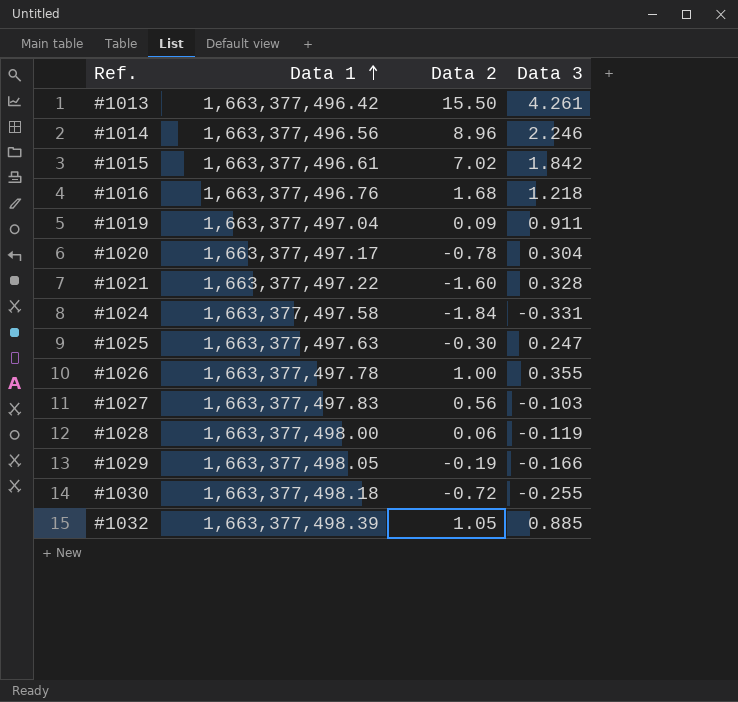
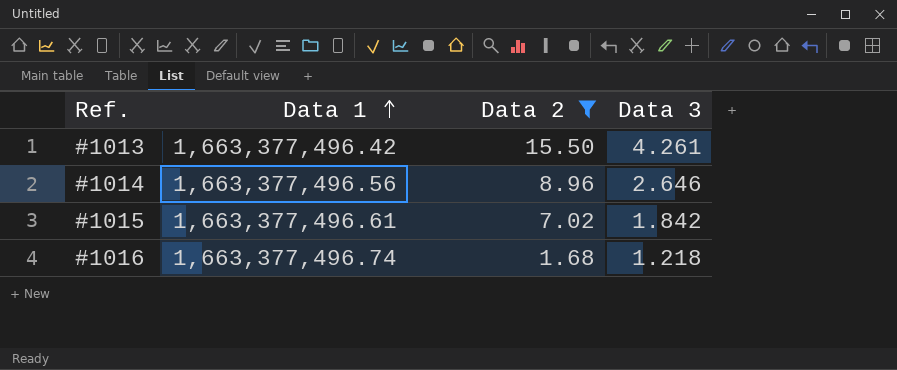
filter: none -> Data 2 >= 1.68
#1014 | Data 3: 2.246 -> 2.646
#1016 | Data 1: 1,663,377,496.76 -> 1,663,377,496.74

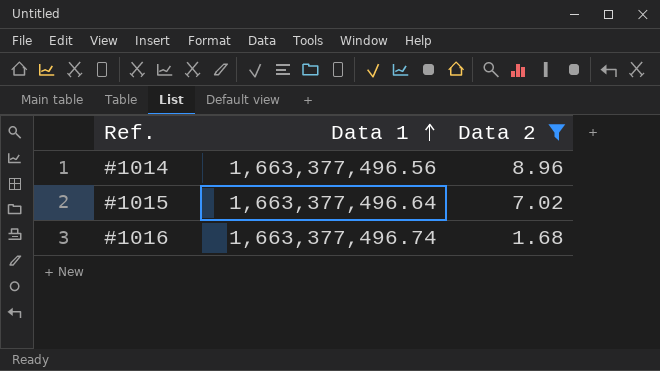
column Data 3 | position: 4 -> none
row #1013: 1,663,377,496.42 | 15.50 | 4.261 -> none
#1015 | Data 1: 1,663,377,496.61 -> 1,663,377,496.64

